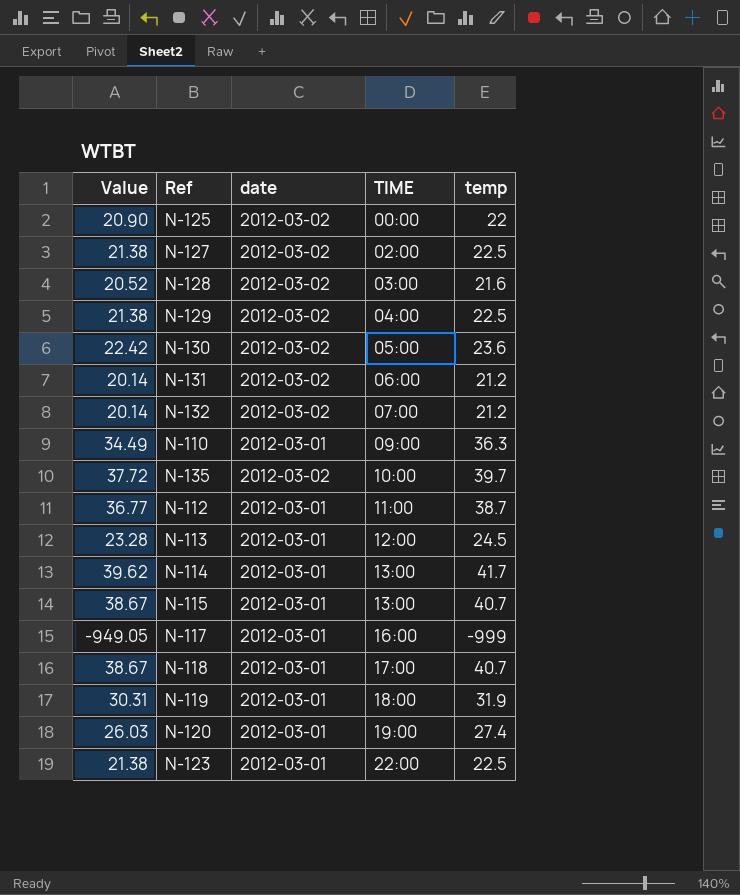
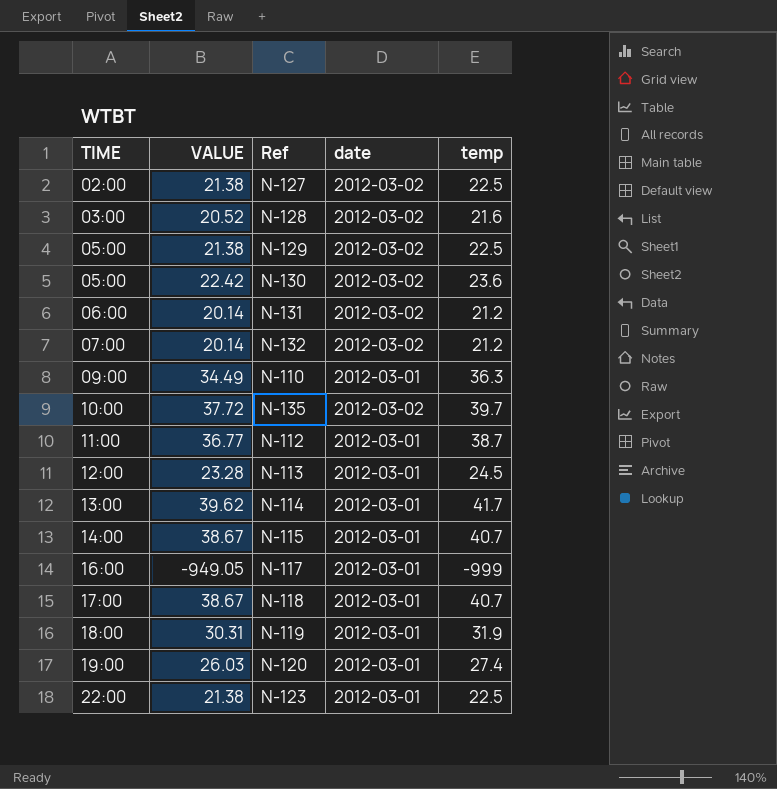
column TIME | position: 4 -> 1
column name: Value -> VALUE
row N-125: 20.90 | 2012-03-02 | 00:00 | 22 -> none
N-129 | TIME: 04:00 -> 05:00
N-115 | TIME: 13:00 -> 14:00

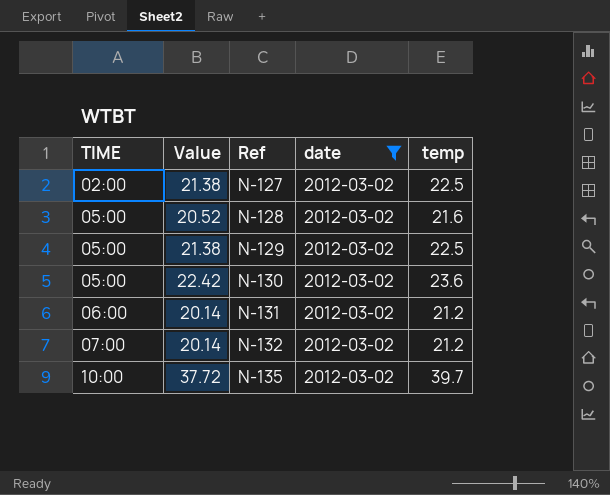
filter: none -> date = 2012-03-02
column name: VALUE -> Value
N-128 | TIME: 03:00 -> 05:00

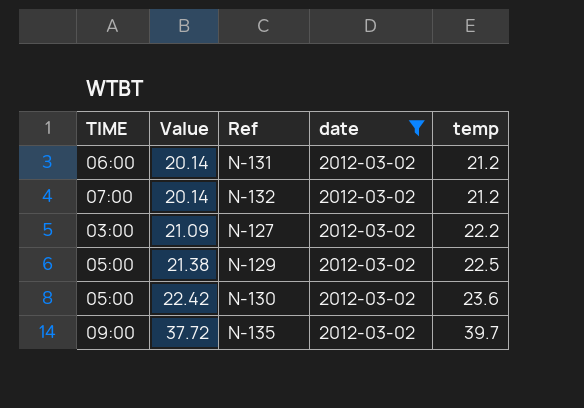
row order: TIME ascending -> Value ascending
row N-128: 05:00 | 20.52 | 2012-03-02 | 21.6 -> none
N-127 | TIME: 02:00 -> 03:00
N-127 | Value: 21.38 -> 21.09
N-127 | temp: 22.5 -> 22.2
N-135 | TIME: 10:00 -> 09:00

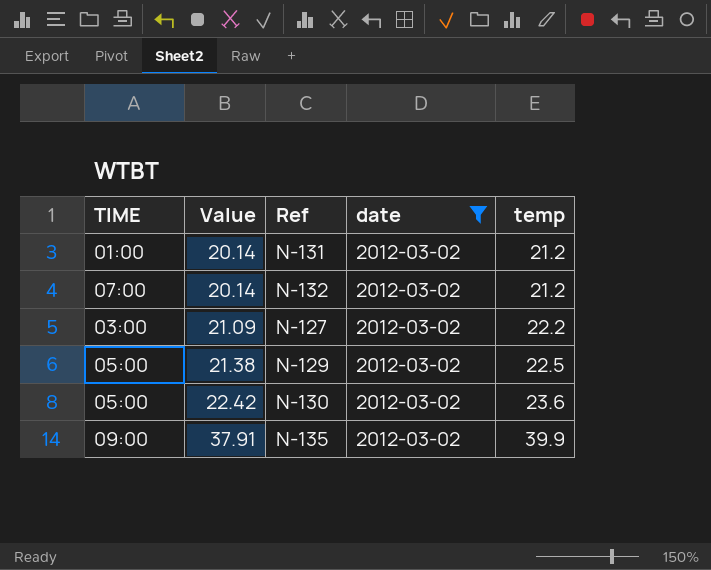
N-131 | TIME: 06:00 -> 01:00
N-135 | Value: 37.72 -> 37.91
N-135 | temp: 39.7 -> 39.9

